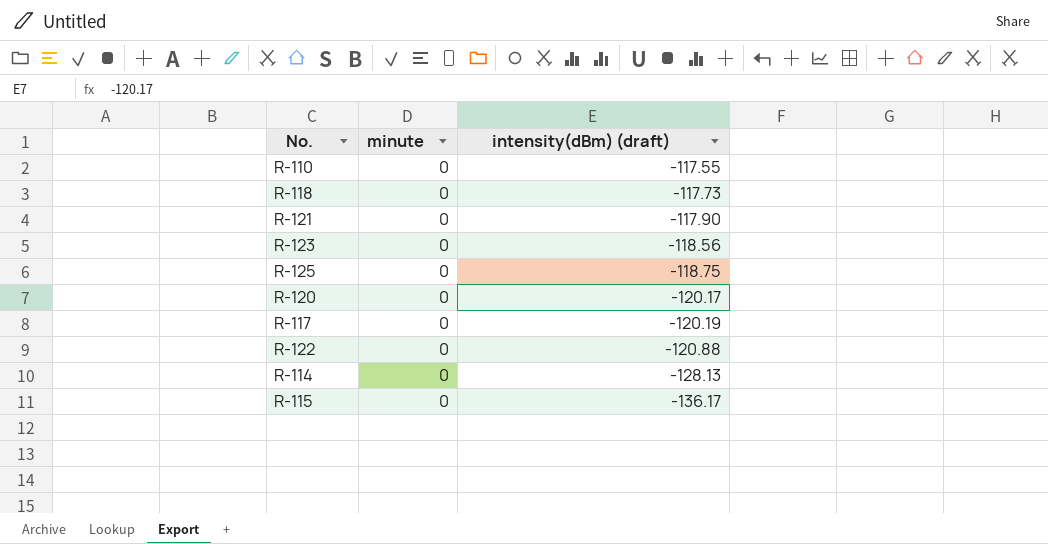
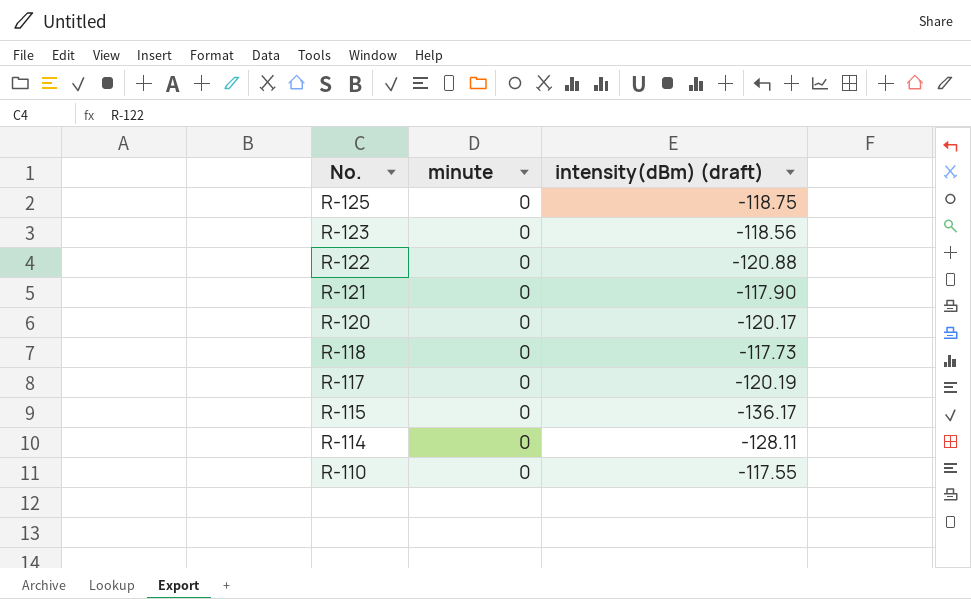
row order: intensity(dBm) (draft) descending -> No. descending
R-114 | intensity(dBm) (draft): -128.13 -> -128.11

